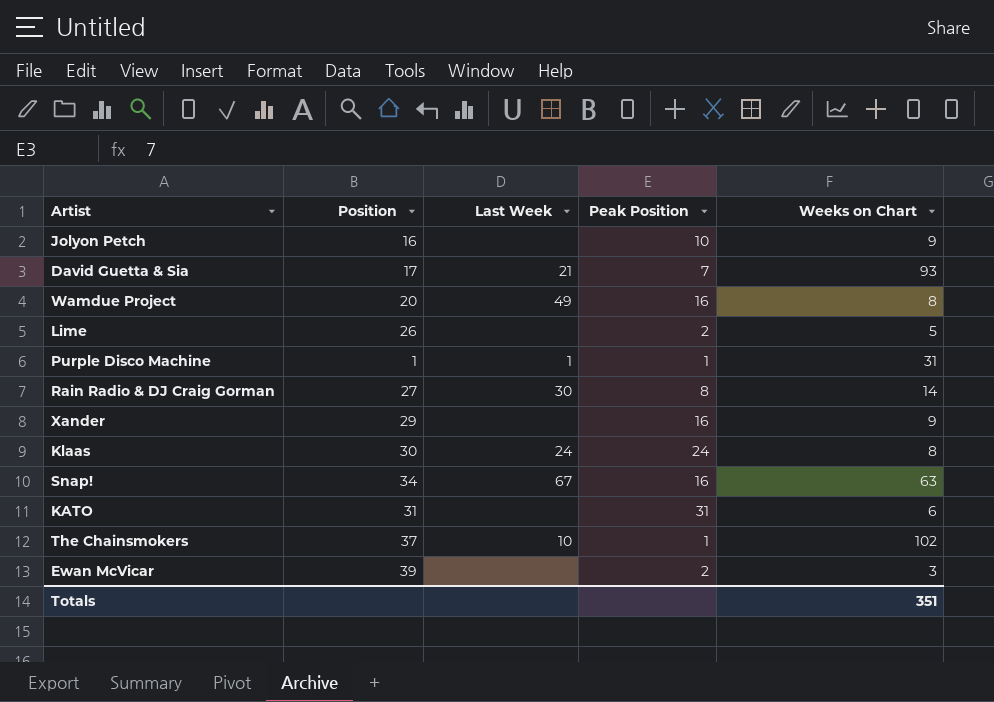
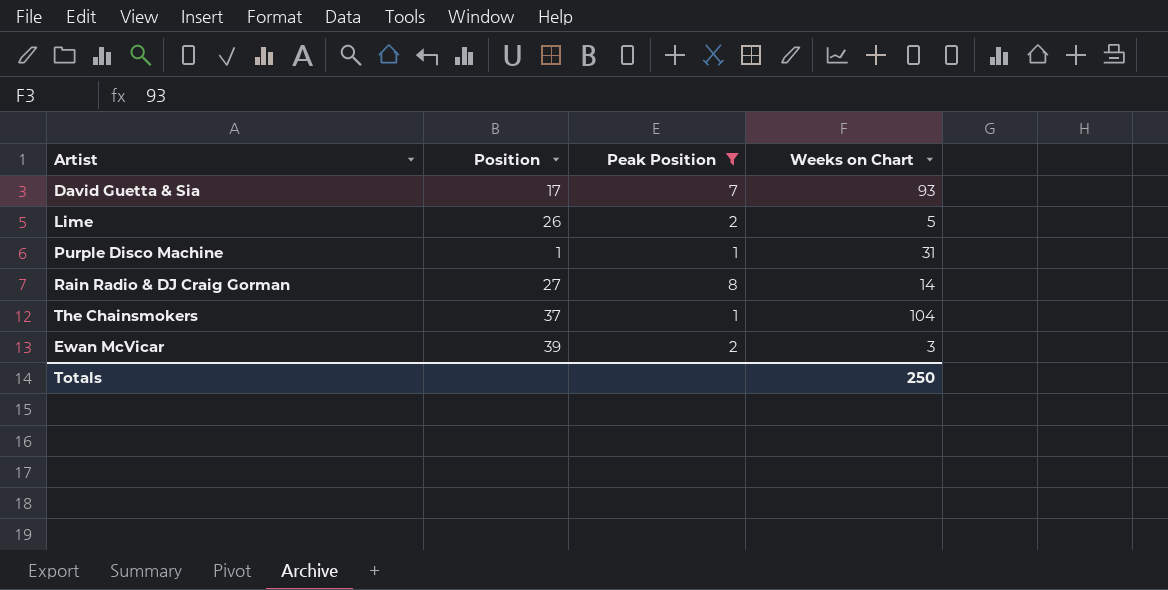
filter: none -> Peak Position <= 8
column Last Week | position: 3 -> none
The Chainsmokers | Weeks on Chart: 102 -> 104
Totals | Weeks on Chart: 351 -> 250

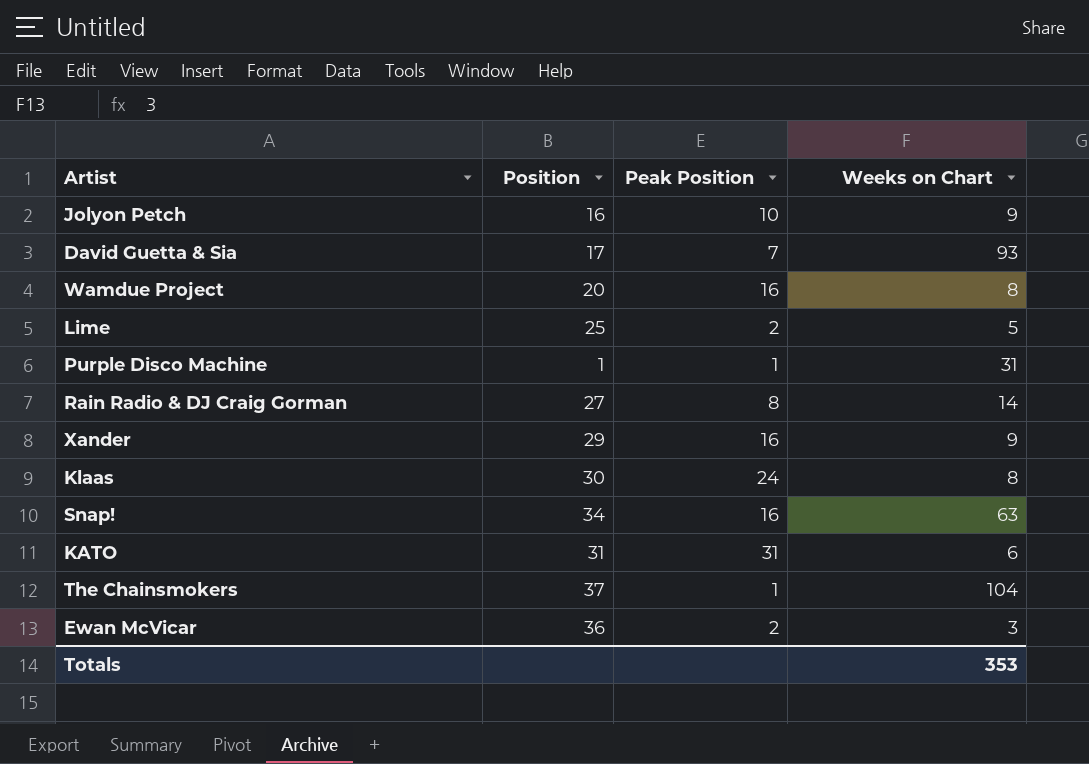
filter: Peak Position <= 8 -> none
Lime | Position: 26 -> 25
Ewan McVicar | Position: 39 -> 36
Totals | Weeks on Chart: 250 -> 353

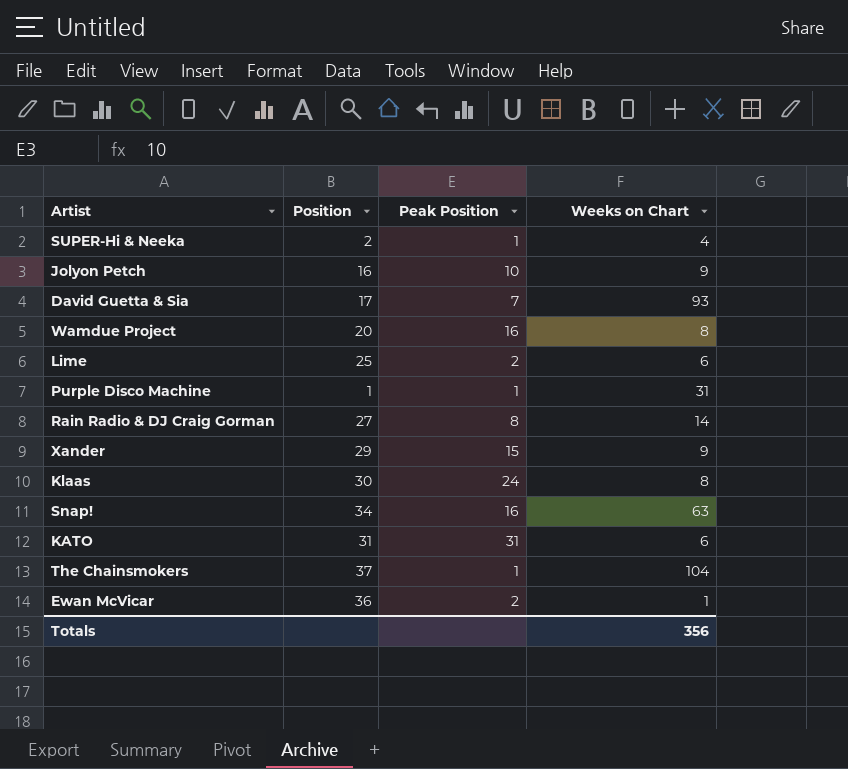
row SUPER-Hi & Neeka: none -> 2 | 1 | 4
Lime | Weeks on Chart: 5 -> 6
Xander | Peak Position: 16 -> 15
Ewan McVicar | Weeks on Chart: 3 -> 1
Totals | Weeks on Chart: 353 -> 356

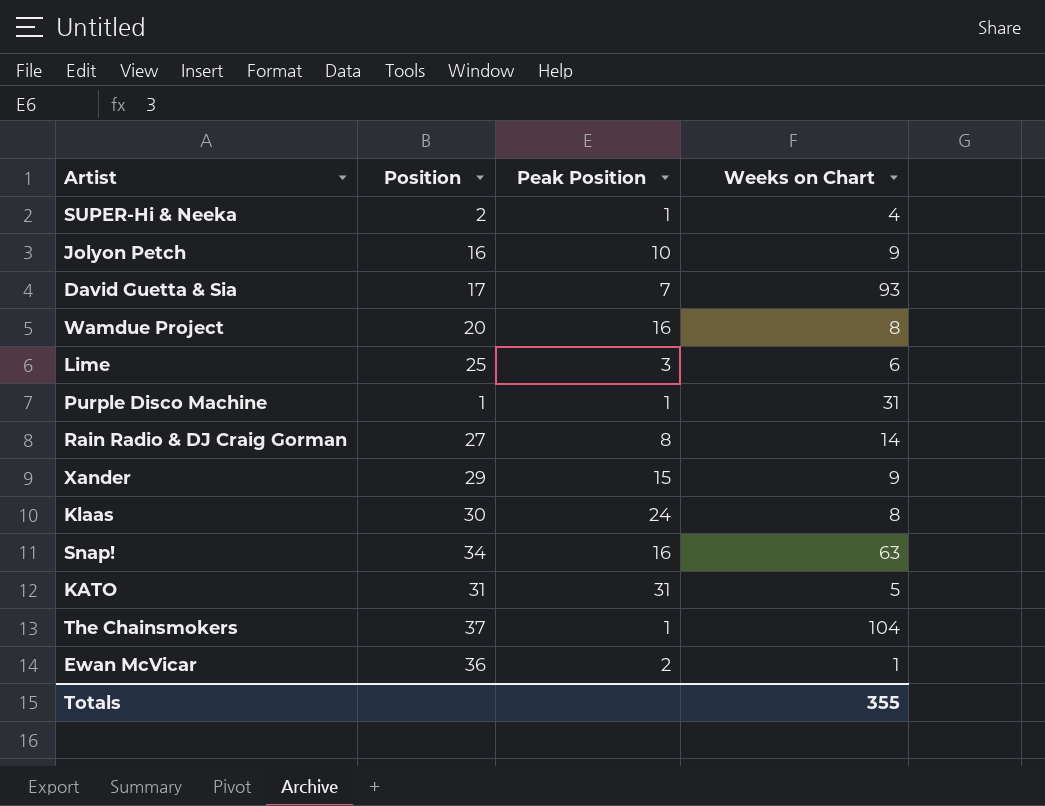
Lime | Peak Position: 2 -> 3
KATO | Weeks on Chart: 6 -> 5
Totals | Weeks on Chart: 356 -> 355

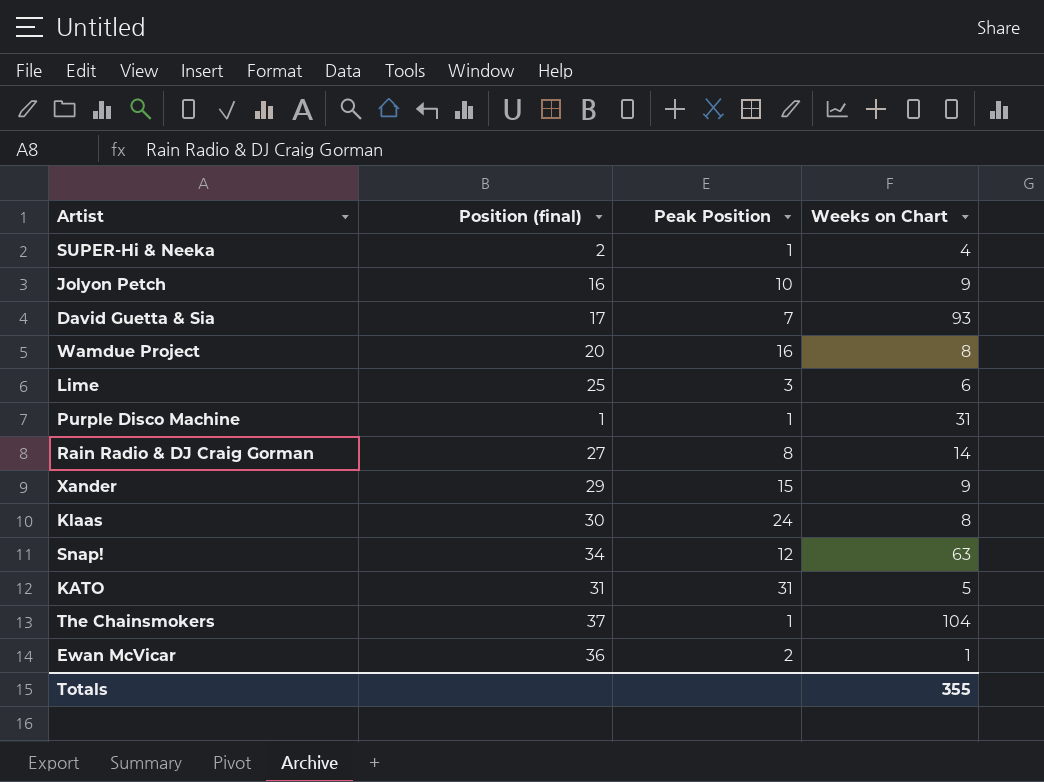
column name: Position -> Position (final)
Snap! | Peak Position: 16 -> 12

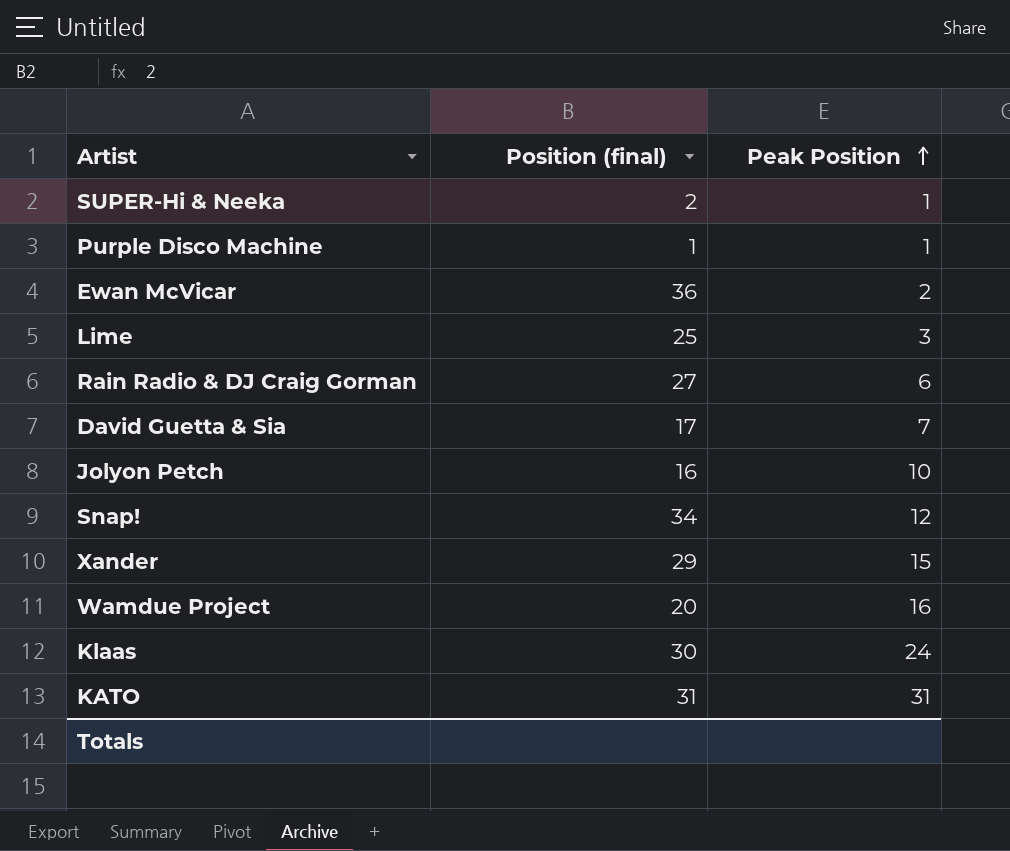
row order: none -> Peak Position ascending
column Weeks on Chart | position: 4 -> none
row The Chainsmokers: 37 | 1 | 104 -> none
Rain Radio & DJ Craig Gorman | Peak Position: 8 -> 6

